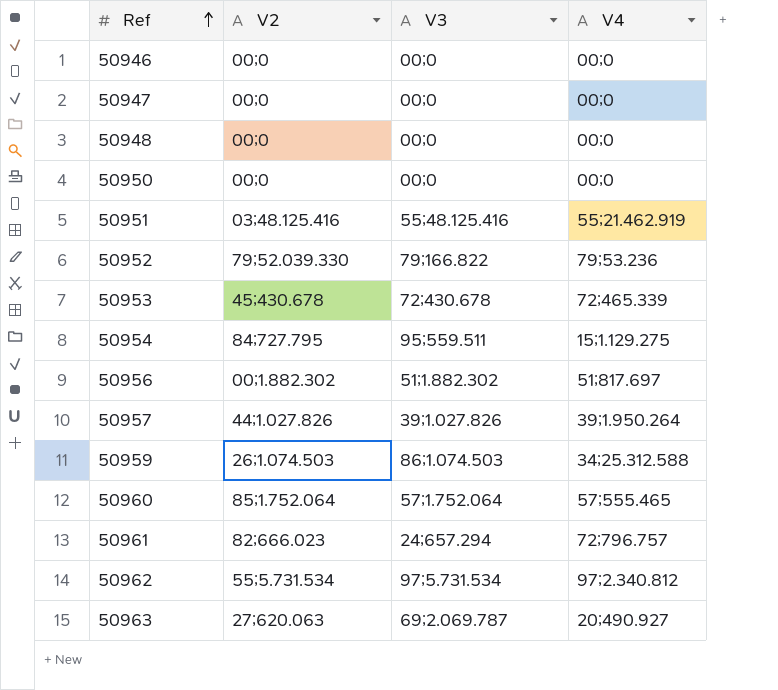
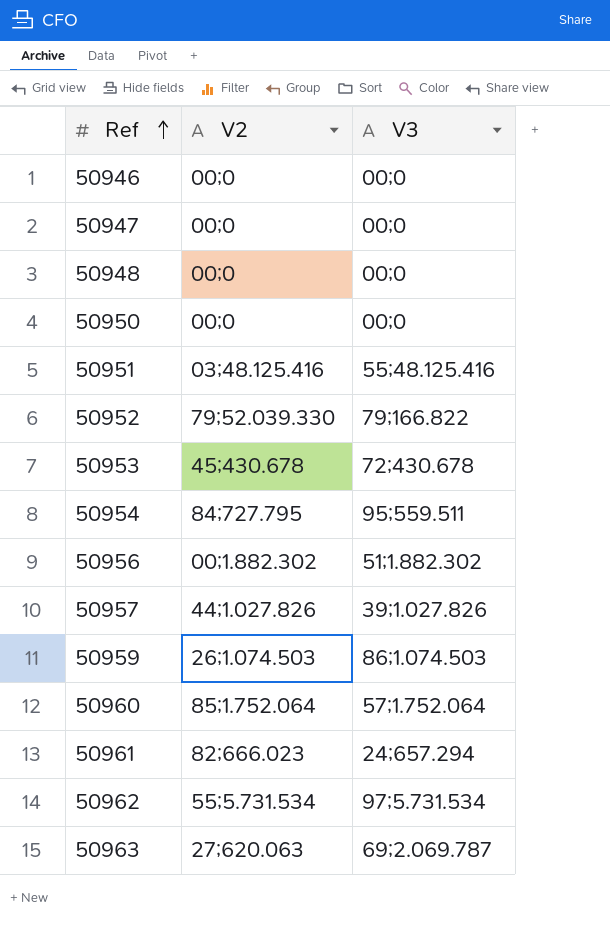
column V4 | position: 4 -> none

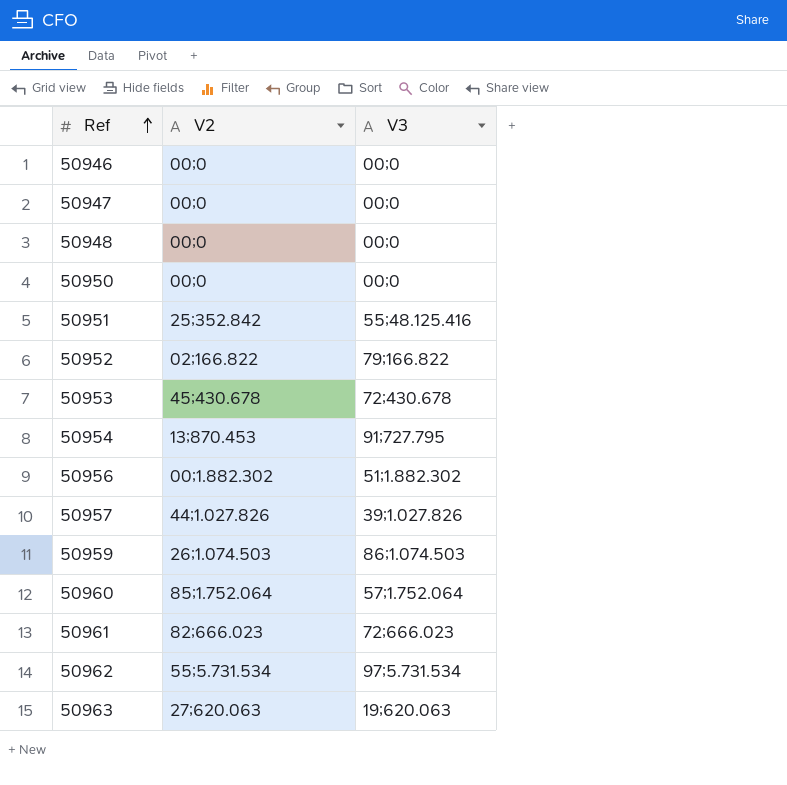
50951 | V2: 03;48.125.416 -> 25;352.842
50952 | V2: 79;52.039.330 -> 02;166.822
50954 | V2: 84;727.795 -> 13;870.453
50954 | V3: 95;559.511 -> 91;727.795
50961 | V3: 24;657.294 -> 72;666.023
50963 | V3: 69;2.069.787 -> 19;620.063

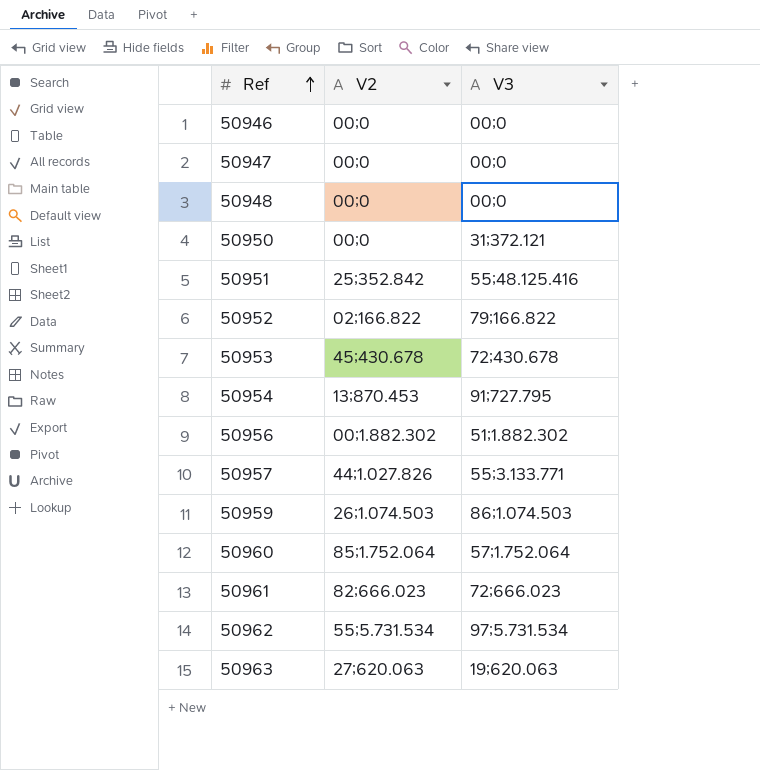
50950 | V3: 00;0 -> 31;372.121
50957 | V3: 39;1.027.826 -> 55;3.133.771

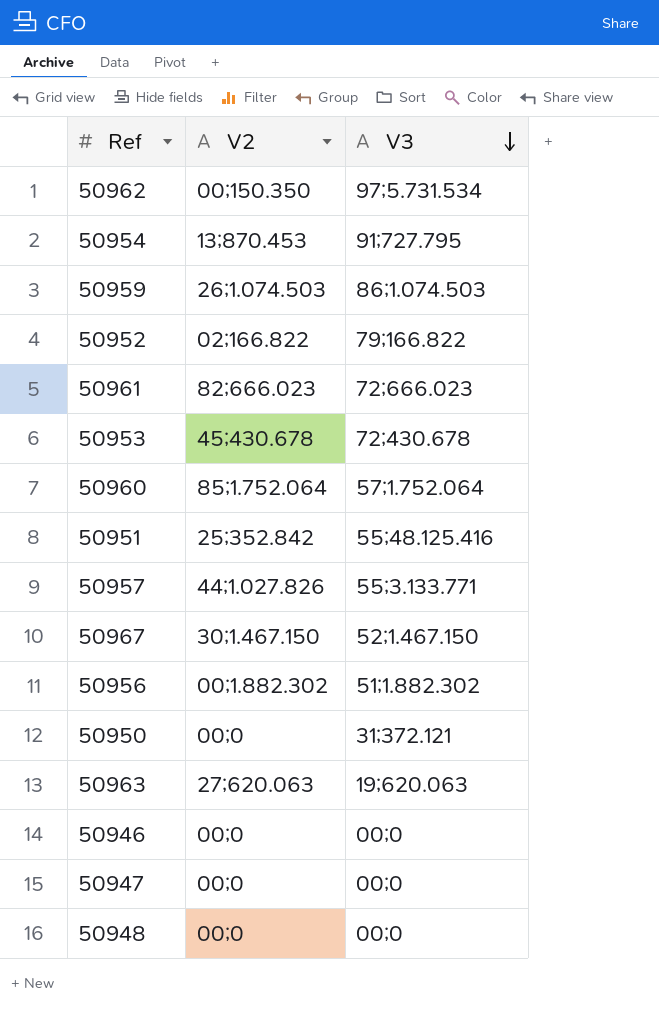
row order: Ref ascending -> V3 descending
50962 | V2: 55;5.731.534 -> 00;150.350
row 50967: none -> 30;1.467.150 | 52;1.467.150

